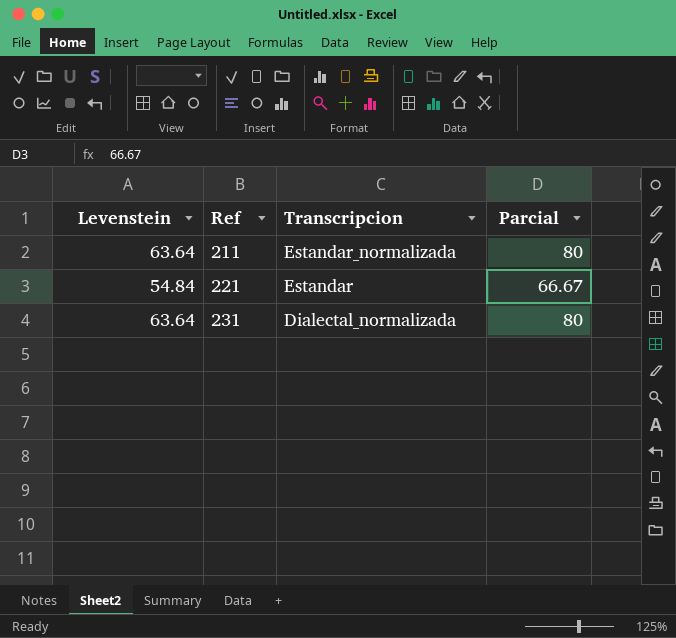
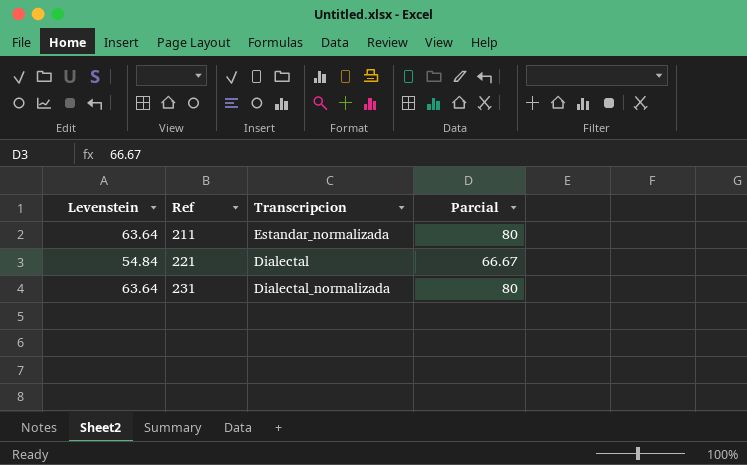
221 | Transcripcion: Estandar -> Dialectal

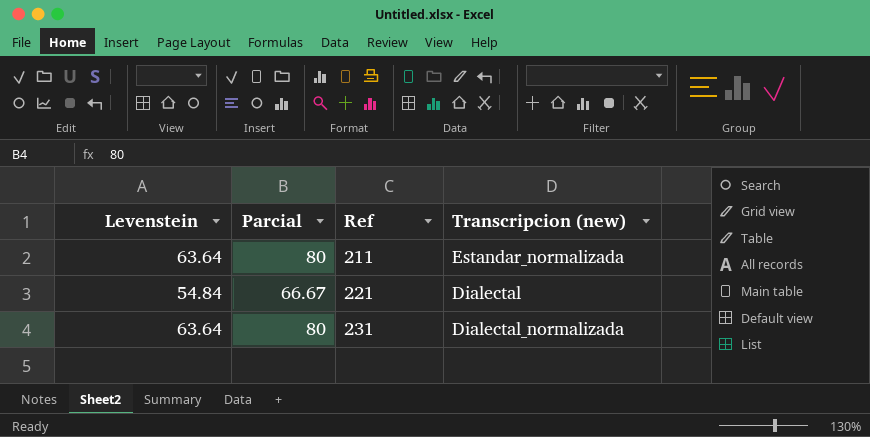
column Parcial | position: 4 -> 2
column name: Transcripcion -> Transcripcion (new)

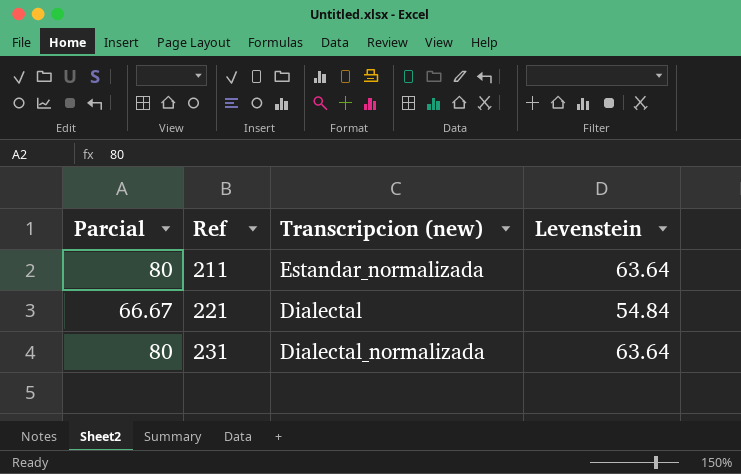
column Levenstein | position: 1 -> 4

